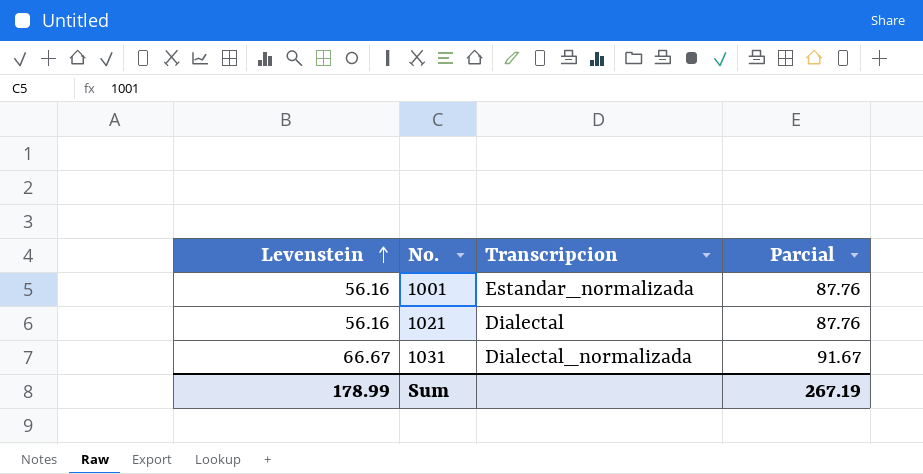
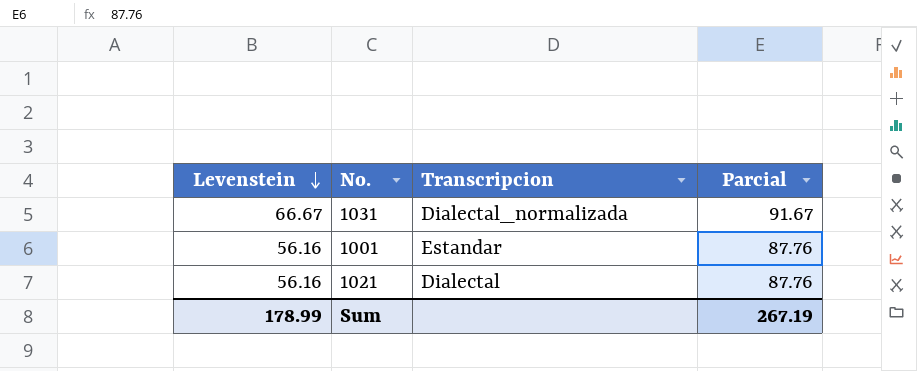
row order: Levenstein ascending -> Levenstein descending
1001 | Transcripcion: Estandar_normalizada -> Estandar

